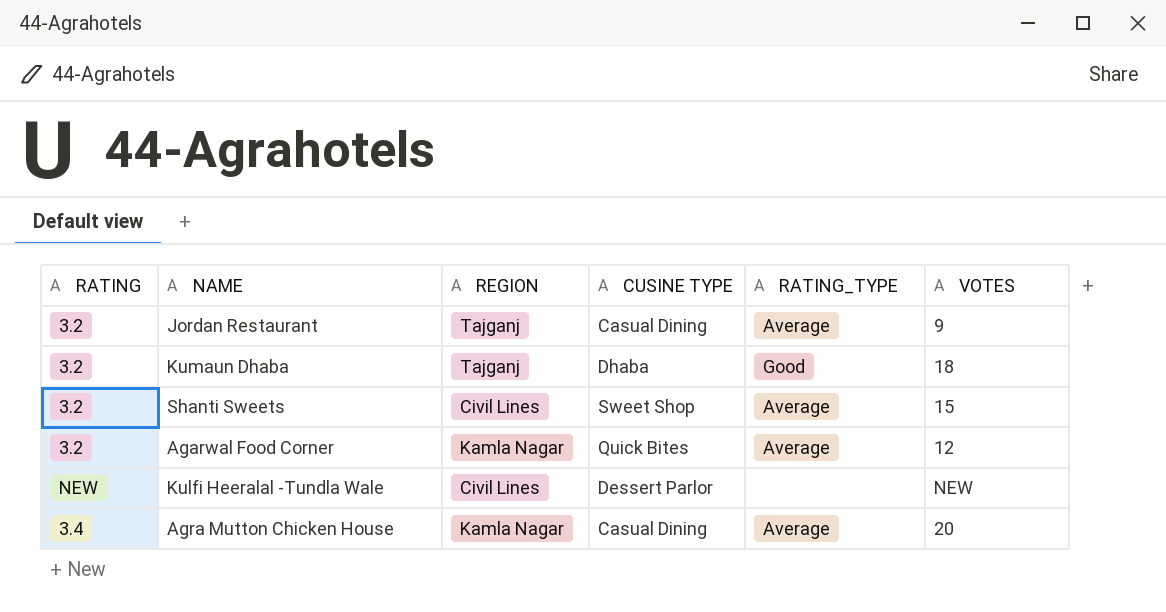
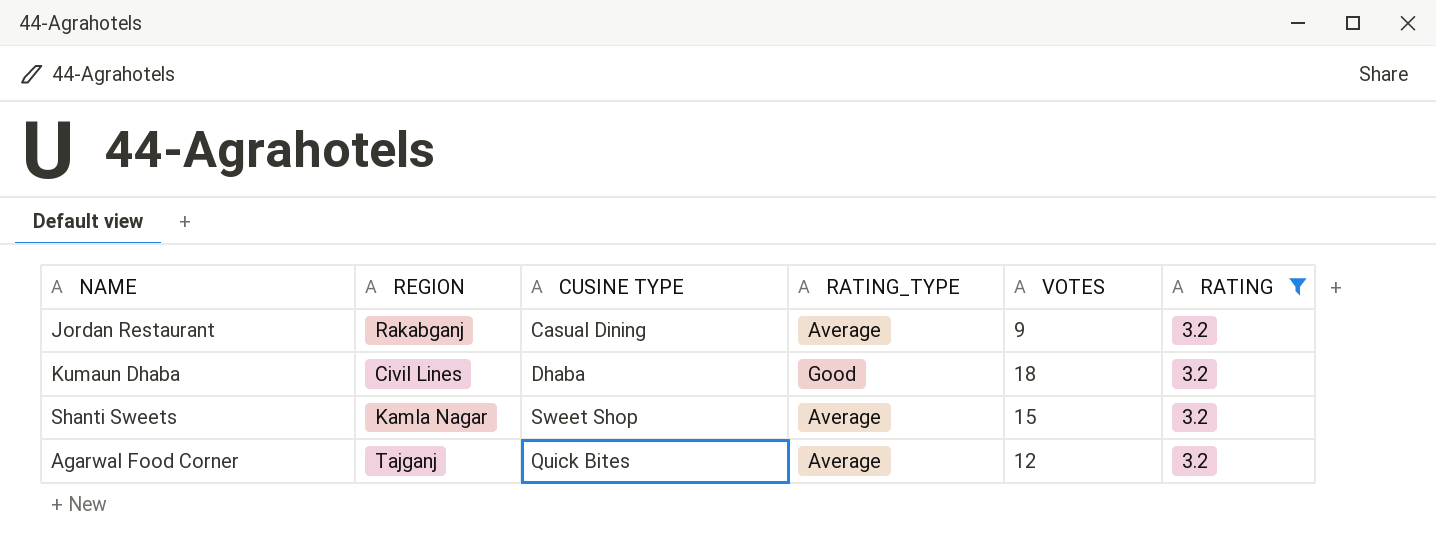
filter: none -> RATING = 3.2
column RATING | position: 1 -> 6
Jordan Restaurant | REGION: Tajganj -> Rakabganj
Kumaun Dhaba | REGION: Tajganj -> Civil Lines
Shanti Sweets | REGION: Civil Lines -> Kamla Nagar
Agarwal Food Corner | REGION: Kamla Nagar -> Tajganj

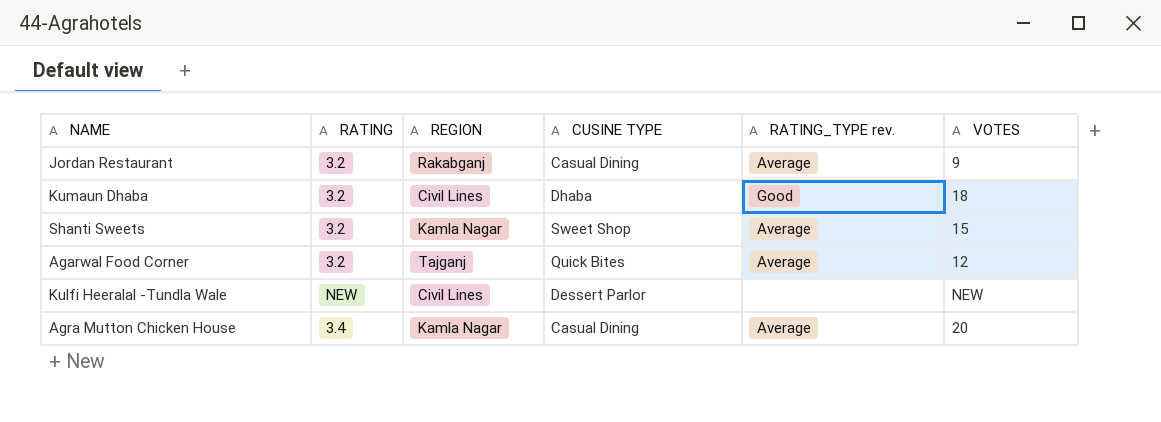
filter: RATING = 3.2 -> none
column RATING | position: 6 -> 2
column name: RATING_TYPE -> RATING_TYPE rev.

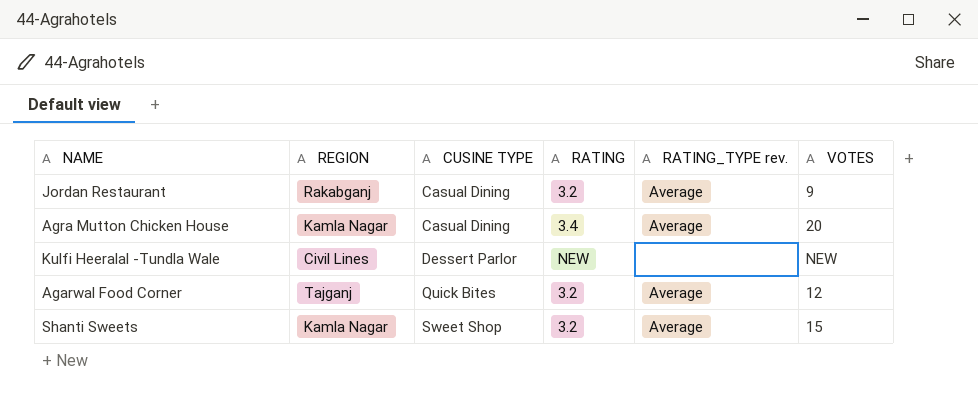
row order: none -> CUSINE TYPE ascending
column RATING | position: 2 -> 4
row Kumaun Dhaba: 3.2 | Civil Lines | Dhaba | Good | 18 -> none

